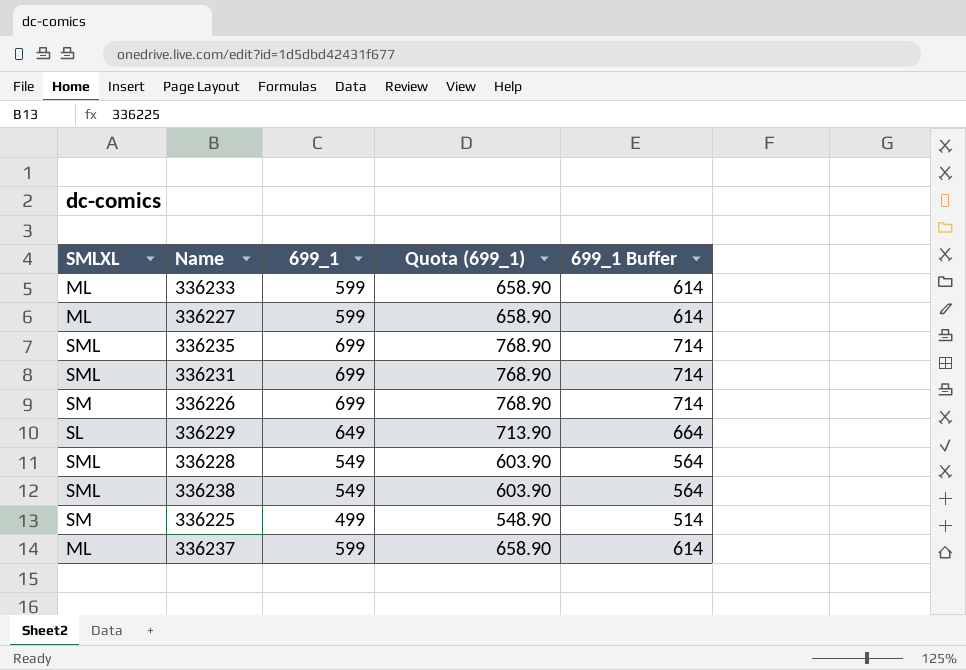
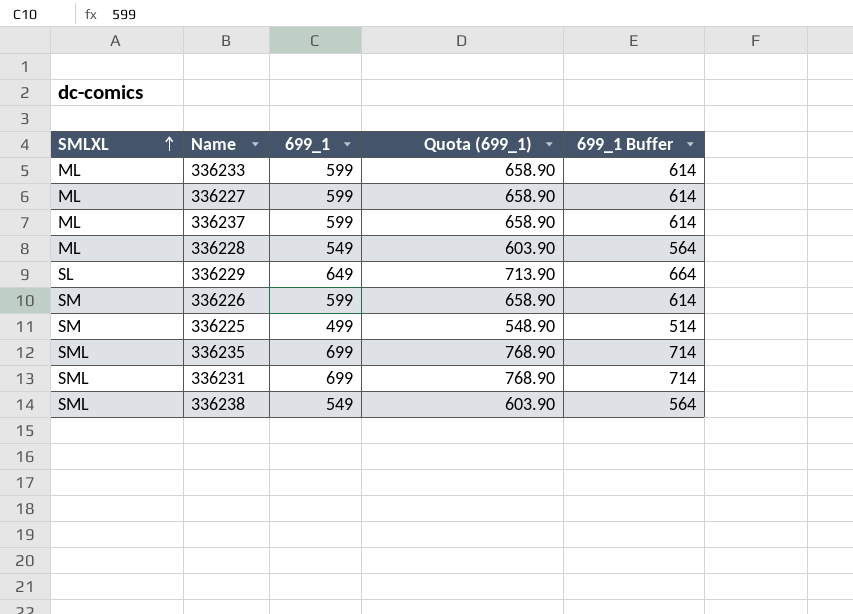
row order: none -> SMLXL ascending
336228 | SMLXL: SML -> ML
336226 | 699_1: 699 -> 599
336226 | Quota (699_1): 768.90 -> 658.90
336226 | 699_1 Buffer: 714 -> 614

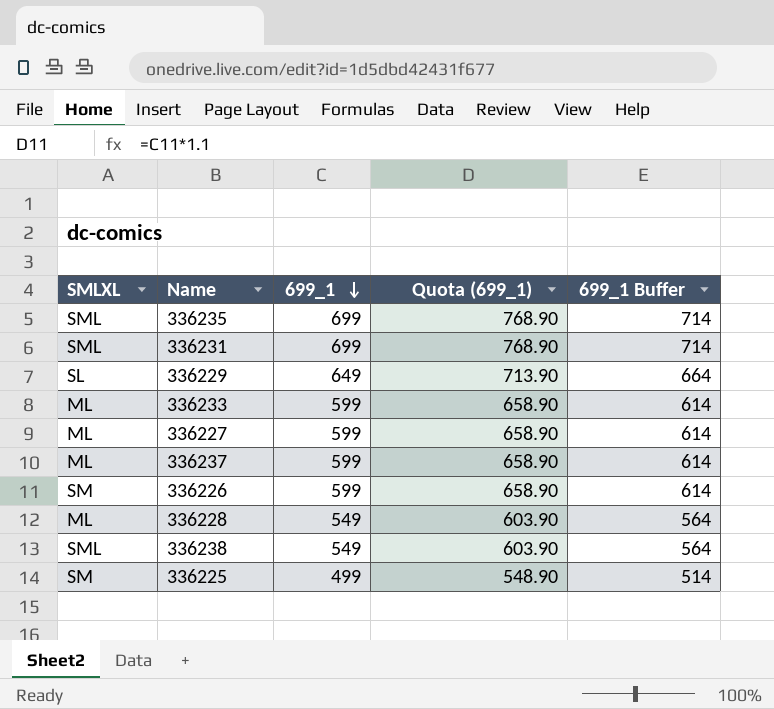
row order: SMLXL ascending -> 699_1 descending

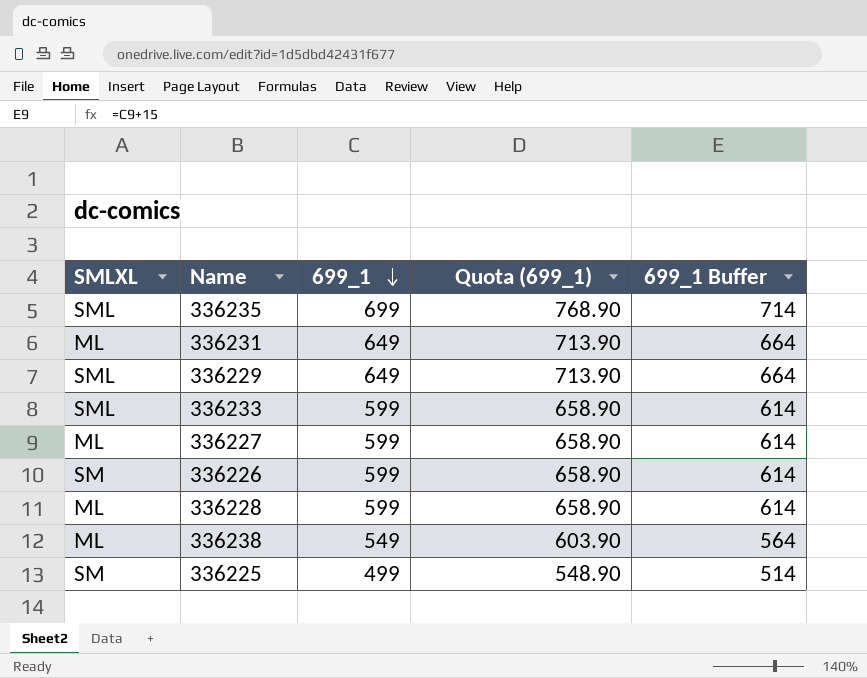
row 336237: ML | 599 | 658.90 | 614 -> none
336231 | SMLXL: SML -> ML
336231 | 699_1: 699 -> 649
336231 | Quota (699_1): 768.90 -> 713.90
336231 | 699_1 Buffer: 714 -> 664
336229 | SMLXL: SL -> SML
336233 | SMLXL: ML -> SML
336228 | 699_1: 549 -> 599
336228 | Quota (699_1): 603.90 -> 658.90
336228 | 699_1 Buffer: 564 -> 614
336238 | SMLXL: SML -> ML

